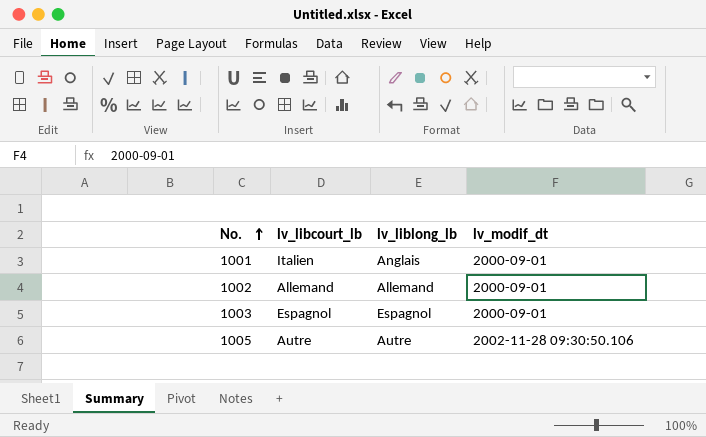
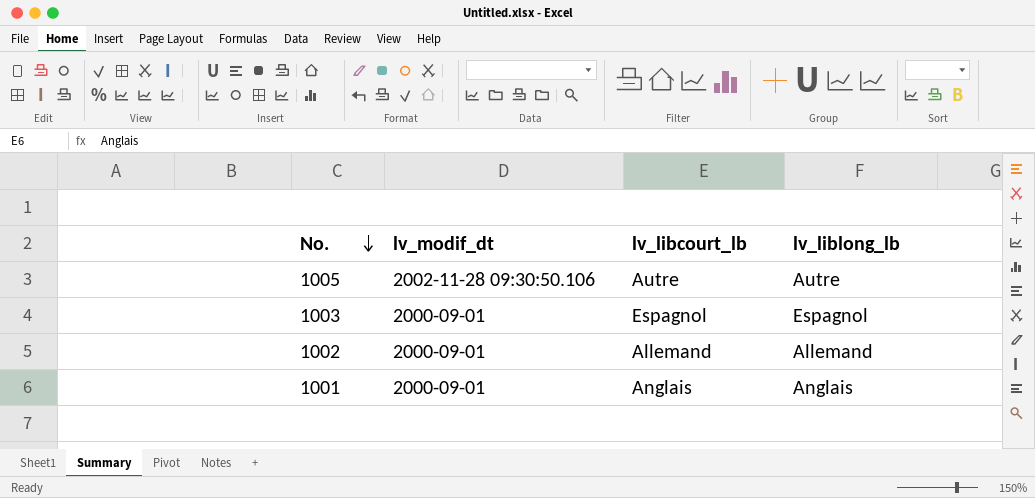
row order: No. ascending -> No. descending
column lv_modif_dt | position: 4 -> 2
1001 | lv_libcourt_lb: Italien -> Anglais

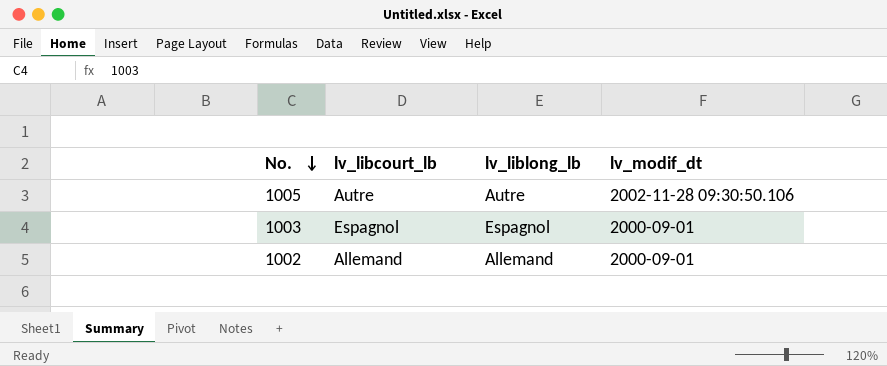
column lv_modif_dt | position: 2 -> 4
row 1001: 2000-09-01 | Anglais | Anglais -> none

